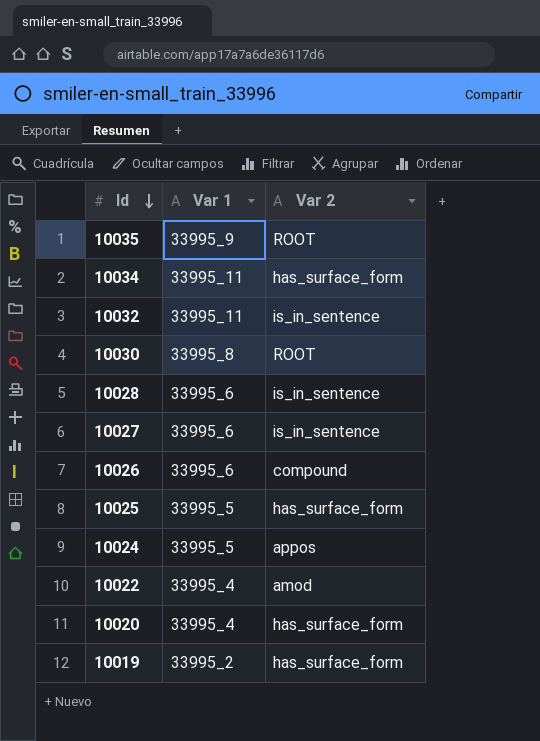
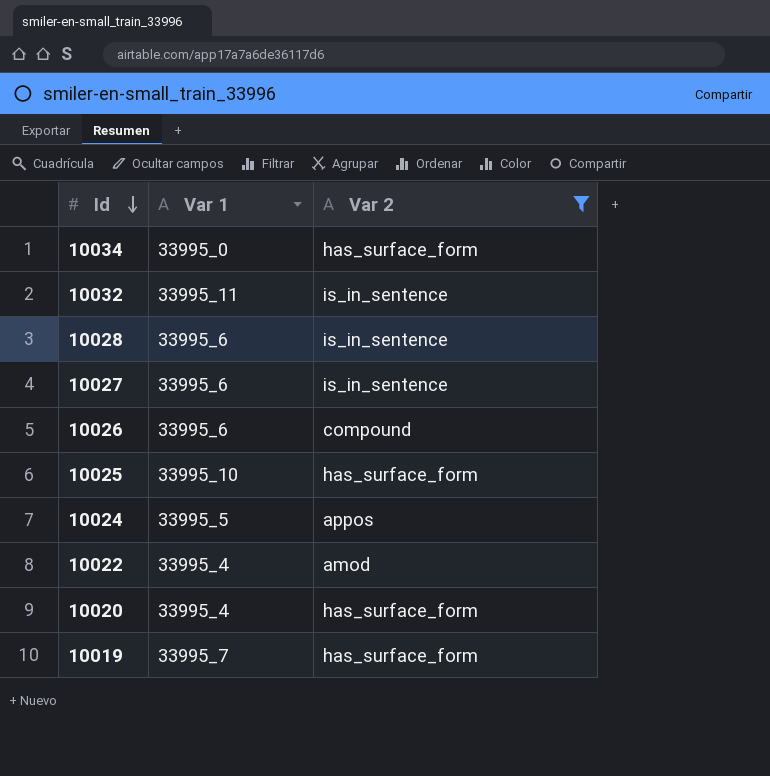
filter: none -> Var 2 != ROOT
10034 | Var 1: 33995_11 -> 33995_0
10025 | Var 1: 33995_5 -> 33995_10
10019 | Var 1: 33995_2 -> 33995_7

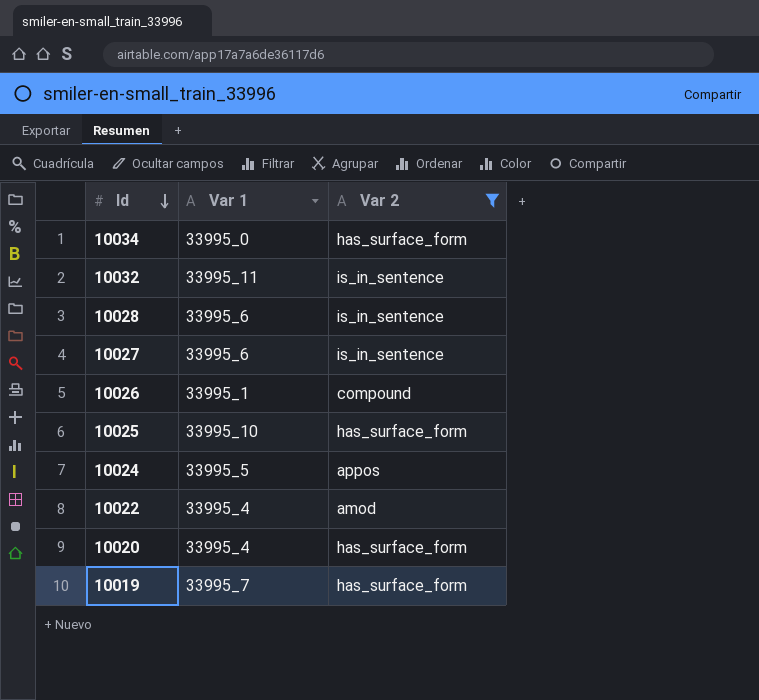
10026 | Var 1: 33995_6 -> 33995_1

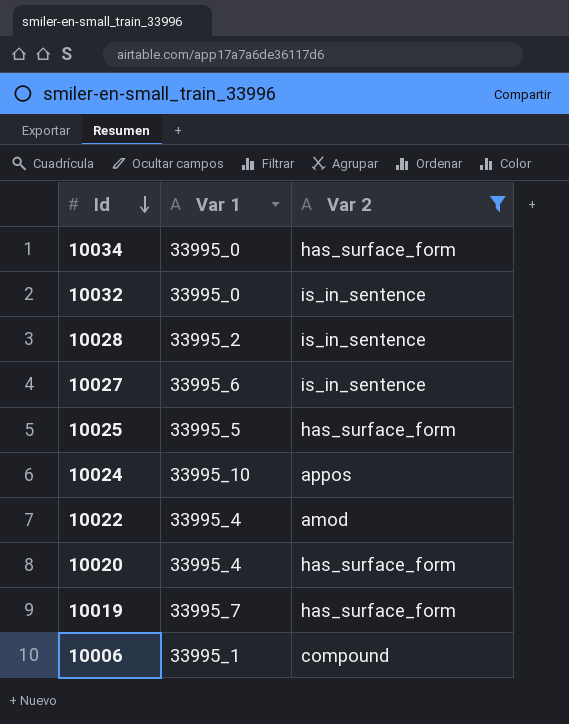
row 10026: 33995_1 | compound -> none
10032 | Var 1: 33995_11 -> 33995_0
10028 | Var 1: 33995_6 -> 33995_2
10025 | Var 1: 33995_10 -> 33995_5
10024 | Var 1: 33995_5 -> 33995_10
row 10006: none -> 33995_1 | compound

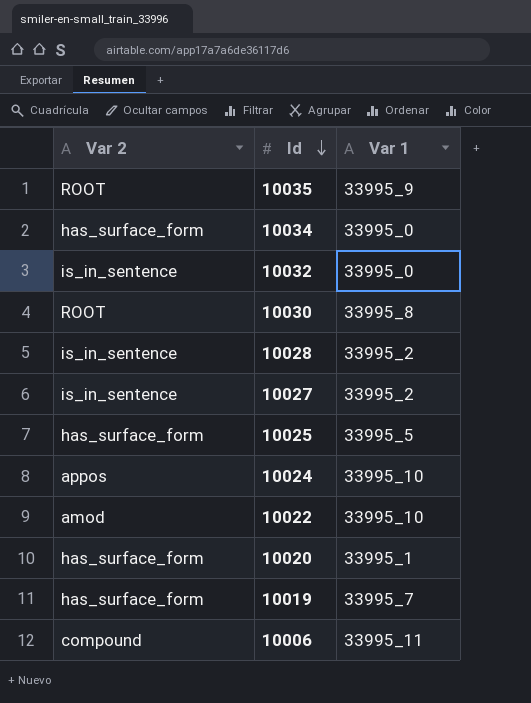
filter: Var 2 != ROOT -> none
column Var 2 | position: 3 -> 1
10027 | Var 1: 33995_6 -> 33995_2
10022 | Var 1: 33995_4 -> 33995_10
10020 | Var 1: 33995_4 -> 33995_1
10006 | Var 1: 33995_1 -> 33995_11

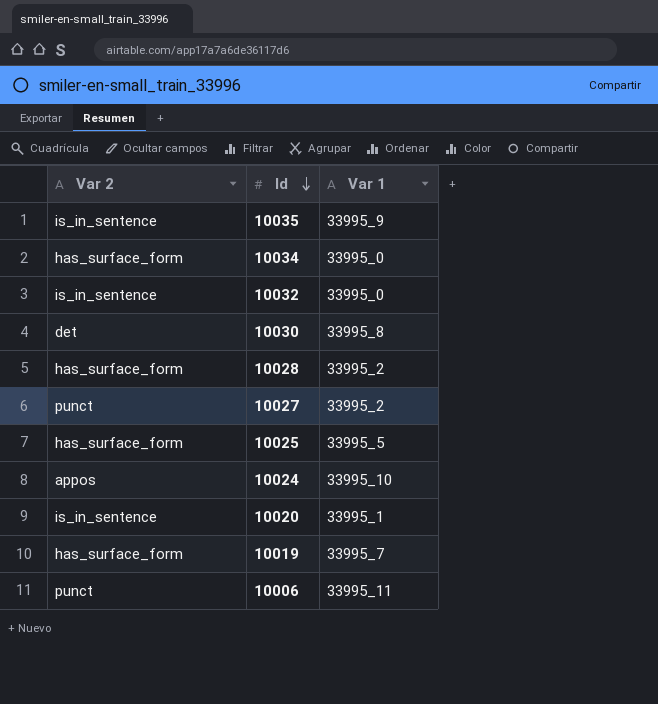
row 10022: amod | 33995_10 -> none
10035 | Var 2: ROOT -> is_in_sentence
10030 | Var 2: ROOT -> det
10028 | Var 2: is_in_sentence -> has_surface_form
10027 | Var 2: is_in_sentence -> punct
10020 | Var 2: has_surface_form -> is_in_sentence
10006 | Var 2: compound -> punct

